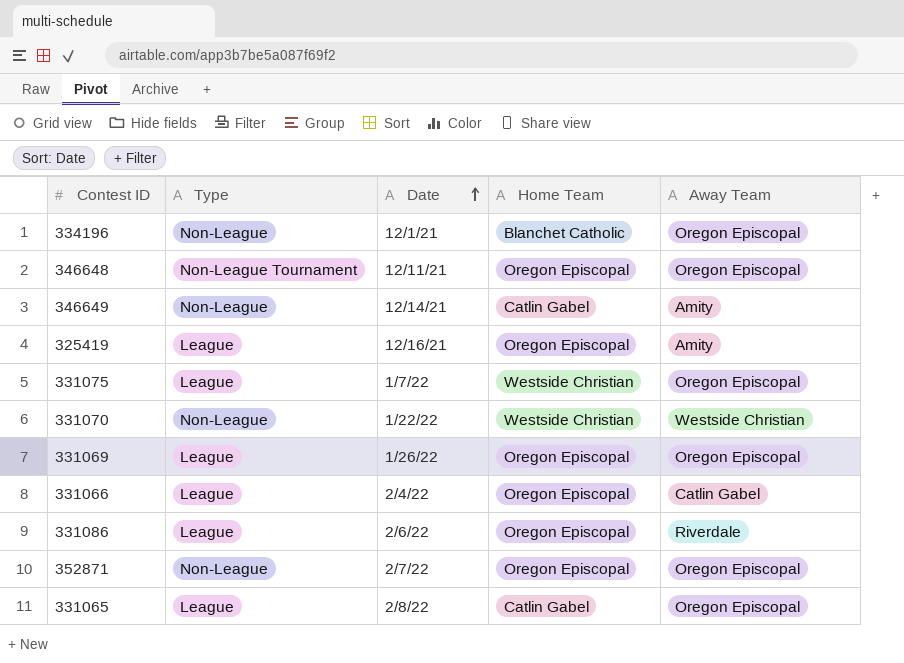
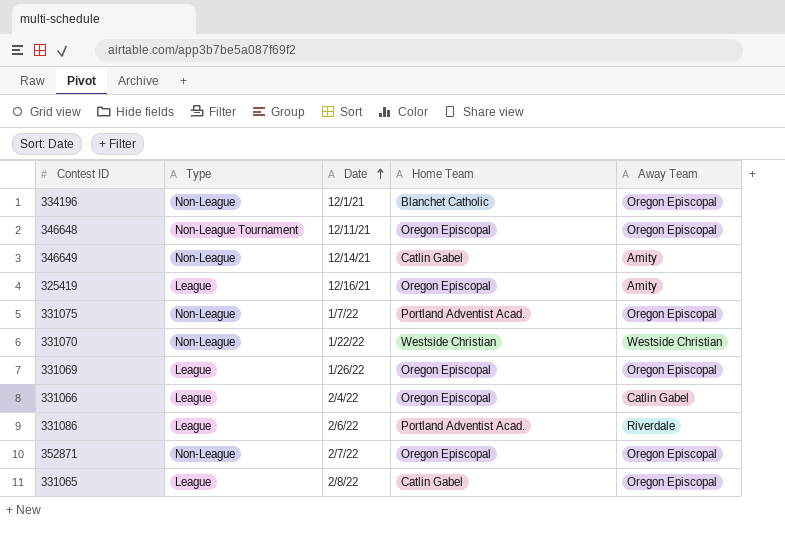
331075 | Type: League -> Non-League
331075 | Home Team: Westside Christian -> Portland Adventist Acad.
331086 | Home Team: Oregon Episcopal -> Portland Adventist Acad.

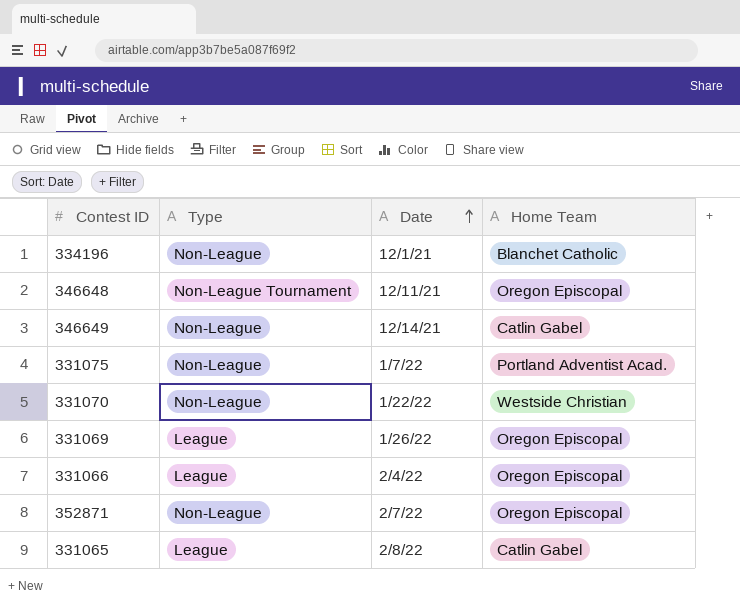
column Away Team | position: 5 -> none
row 325419: League | 12/16/21 | Oregon Episcopal | Amity -> none
row 331086: League | 2/6/22 | Portland Adventist Acad. | Riverdale -> none

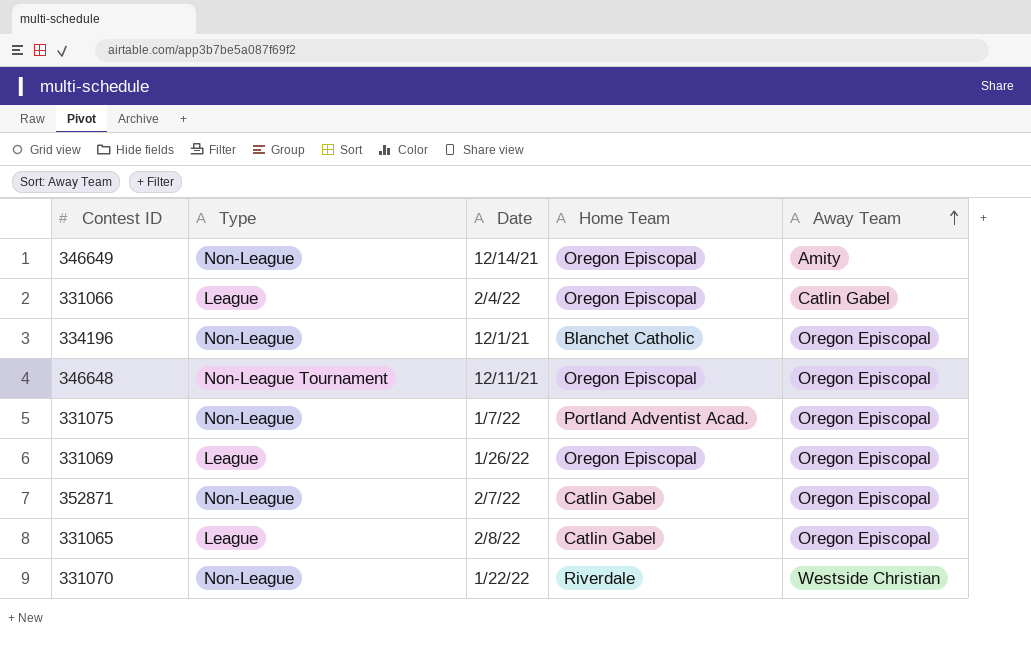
row order: Date ascending -> Away Team ascending
column Away Team | position: none -> 5
346649 | Home Team: Catlin Gabel -> Oregon Episcopal
352871 | Home Team: Oregon Episcopal -> Catlin Gabel
331070 | Home Team: Westside Christian -> Riverdale

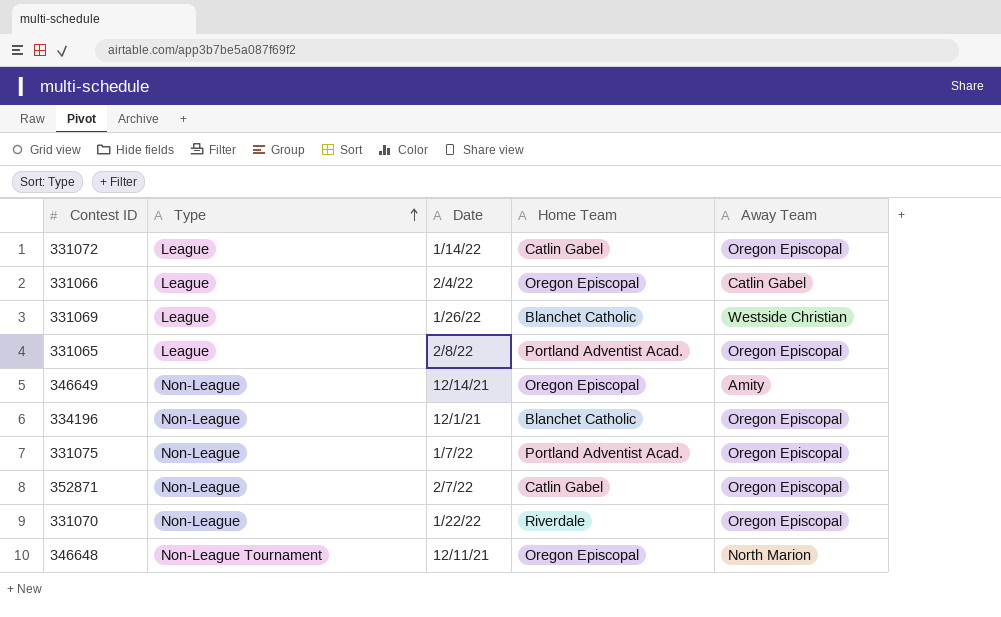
row order: Away Team ascending -> Type ascending
row 331072: none -> League | 1/14/22 | Catlin Gabel | Oregon Episcopal
331069 | Home Team: Oregon Episcopal -> Blanchet Catholic
331069 | Away Team: Oregon Episcopal -> Westside Christian
331065 | Home Team: Catlin Gabel -> Portland Adventist Acad.
331070 | Away Team: Westside Christian -> Oregon Episcopal
346648 | Away Team: Oregon Episcopal -> North Marion

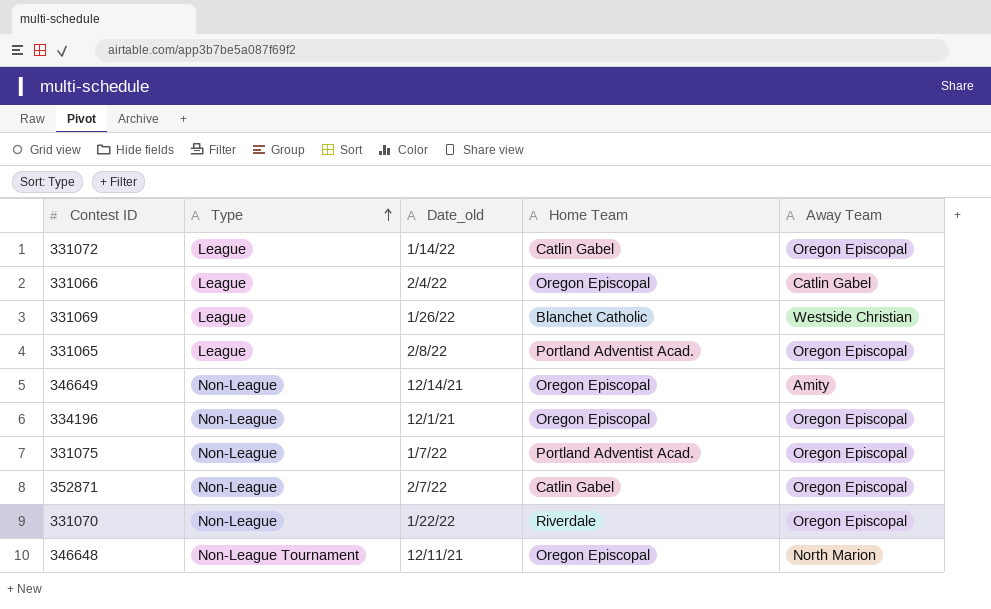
column name: Date -> Date_old
334196 | Home Team: Blanchet Catholic -> Oregon Episcopal

